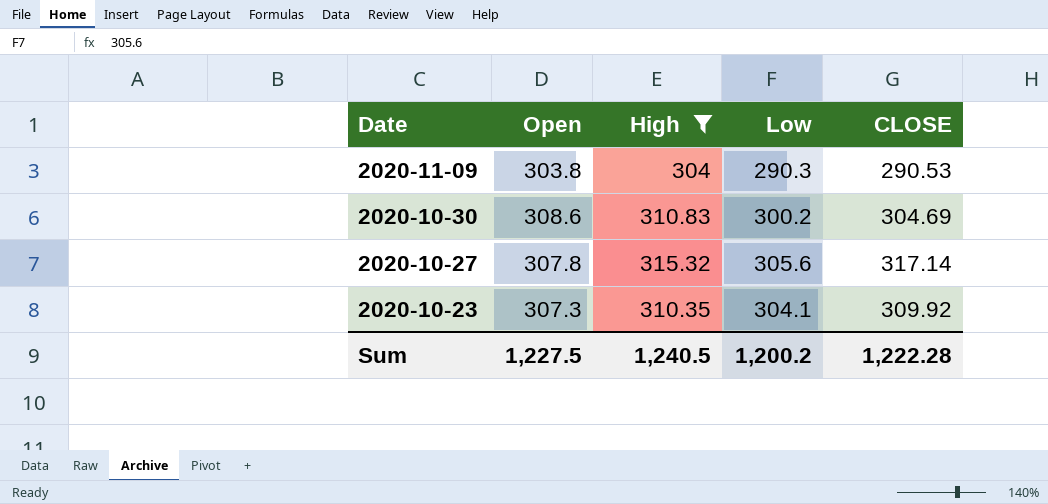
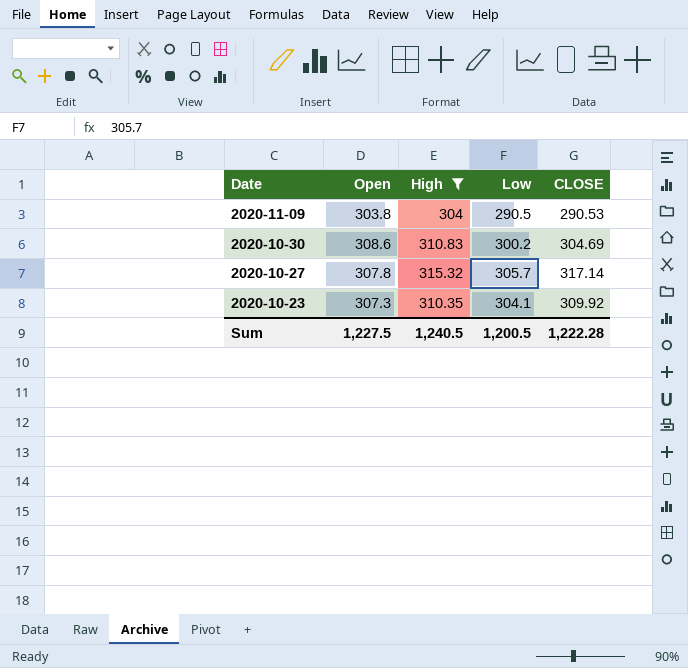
2020-11-09 | Low: 290.3 -> 290.5
2020-10-27 | Low: 305.6 -> 305.7
Sum | Low: 1,200.2 -> 1,200.5

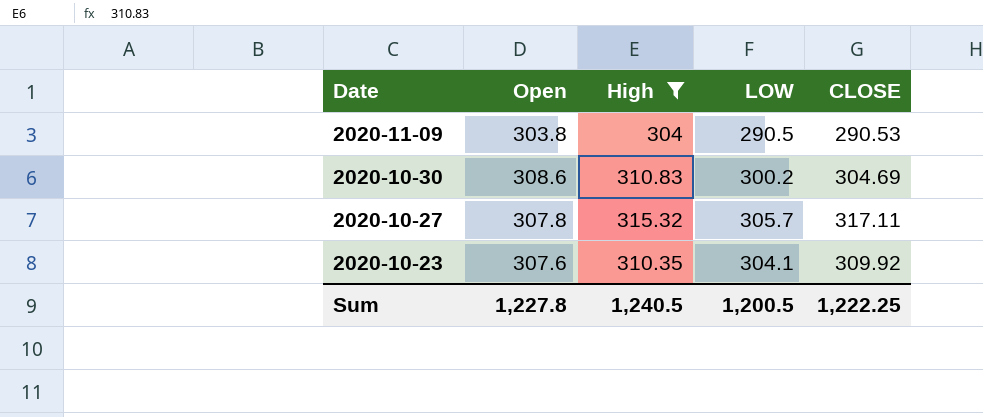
column name: Low -> LOW
2020-10-27 | CLOSE: 317.14 -> 317.11
2020-10-23 | Open: 307.3 -> 307.6
Sum | Open: 1,227.5 -> 1,227.8
Sum | CLOSE: 1,222.28 -> 1,222.25

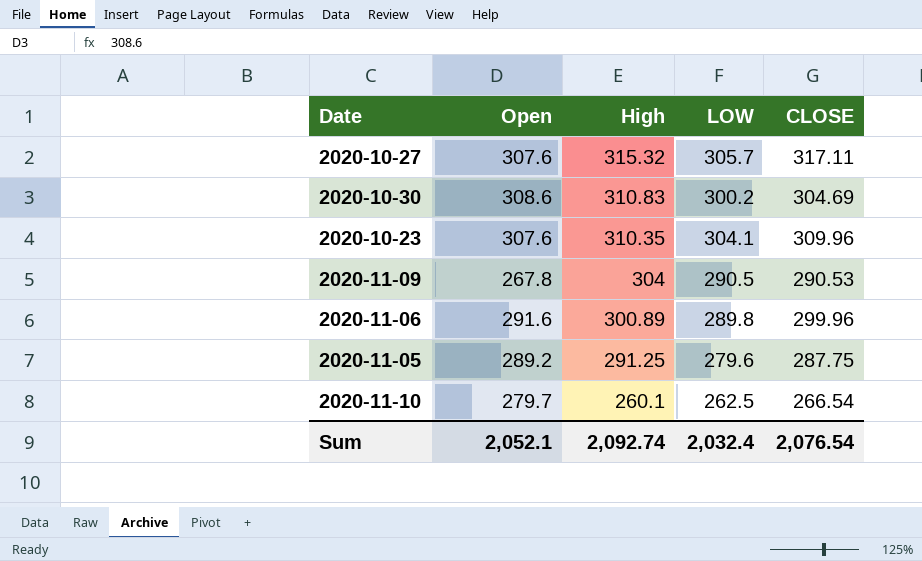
filter: High >= 304 -> none
row order: Date descending -> High descending
2020-10-27 | Open: 307.8 -> 307.6
2020-10-23 | CLOSE: 309.92 -> 309.96
2020-11-09 | Open: 303.8 -> 267.8
Sum | Open: 1,227.8 -> 2,052.1
Sum | High: 1,240.5 -> 2,092.74
Sum | LOW: 1,200.5 -> 2,032.4
Sum | CLOSE: 1,222.25 -> 2,076.54

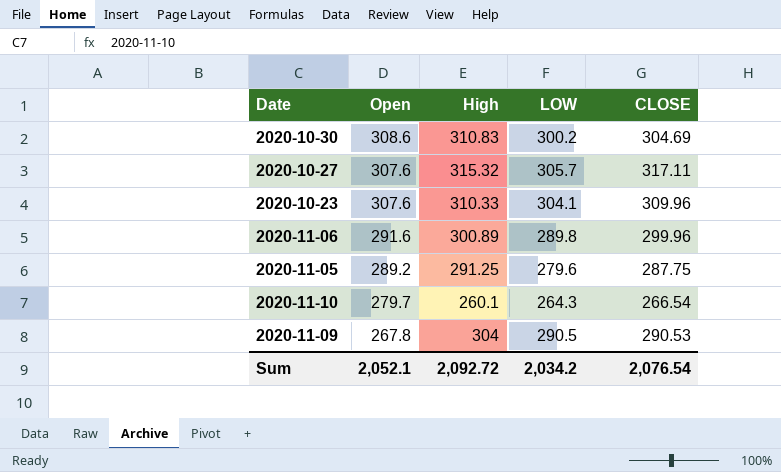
row order: High descending -> Open descending
2020-10-23 | High: 310.35 -> 310.33
2020-11-10 | LOW: 262.5 -> 264.3
Sum | High: 2,092.74 -> 2,092.72
Sum | LOW: 2,032.4 -> 2,034.2

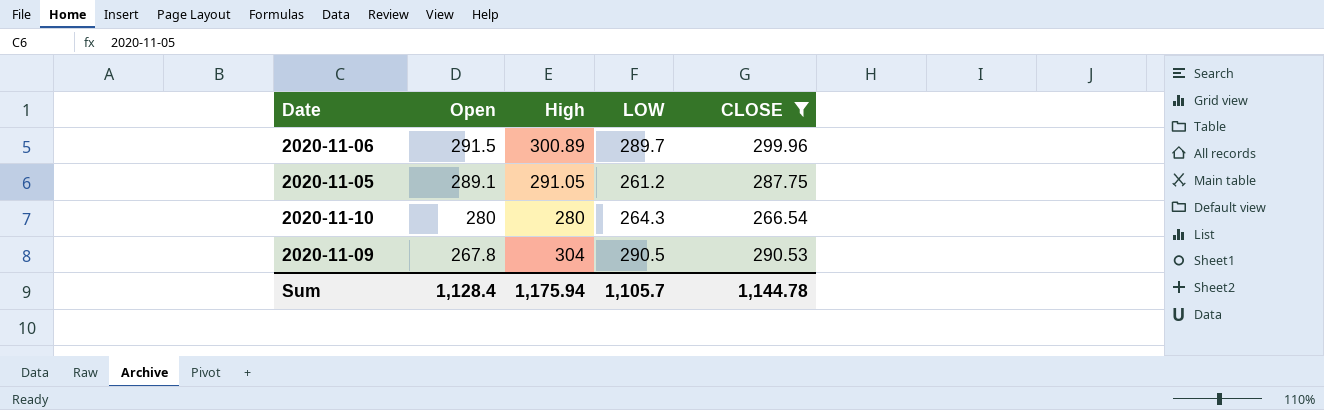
filter: none -> CLOSE <= 299.96
2020-11-06 | Open: 291.6 -> 291.5
2020-11-06 | LOW: 289.8 -> 289.7
2020-11-05 | Open: 289.2 -> 289.1
2020-11-05 | High: 291.25 -> 291.05
2020-11-05 | LOW: 279.6 -> 261.2
2020-11-10 | Open: 279.7 -> 280
2020-11-10 | High: 260.1 -> 280
Sum | Open: 2,052.1 -> 1,128.4
Sum | High: 2,092.72 -> 1,175.94
Sum | LOW: 2,034.2 -> 1,105.7
Sum | CLOSE: 2,076.54 -> 1,144.78

